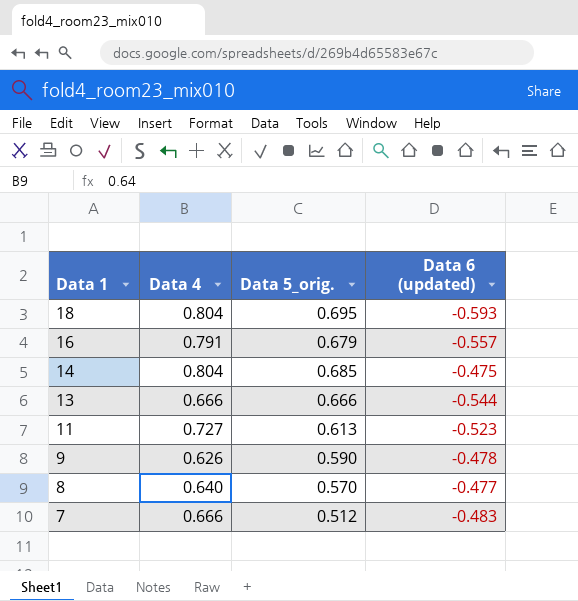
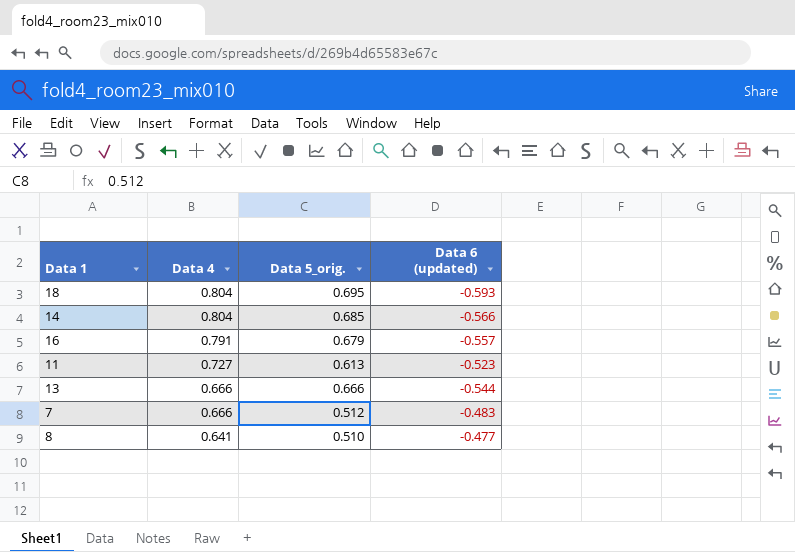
row order: Data 1 descending -> Data 4 descending
row 9: 0.626 | 0.590 | -0.478 -> none
14 | Data 6 (updated): -0.475 -> -0.566
8 | Data 4: 0.640 -> 0.641
8 | Data 5_orig.: 0.570 -> 0.510

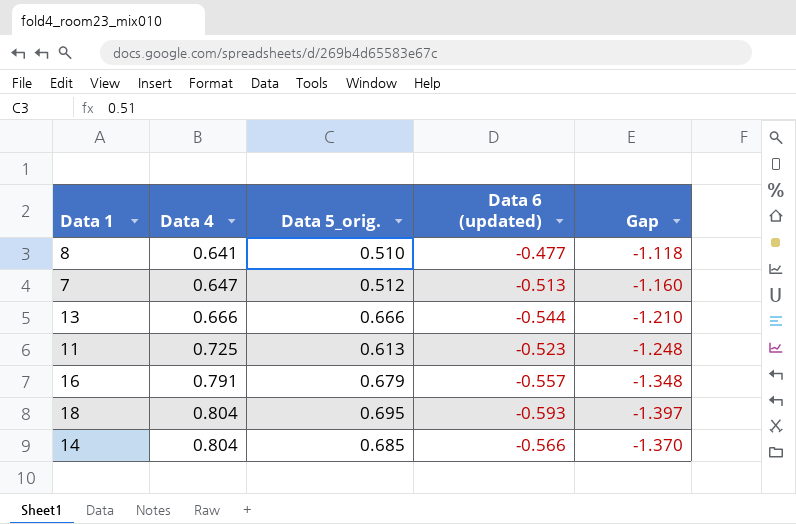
row order: Data 4 descending -> Data 4 ascending
column Gap | formula: none -> [Data 6 (updated)] - [Data 4]
7 | Data 4: 0.666 -> 0.647
7 | Data 6 (updated): -0.483 -> -0.513
11 | Data 4: 0.727 -> 0.725

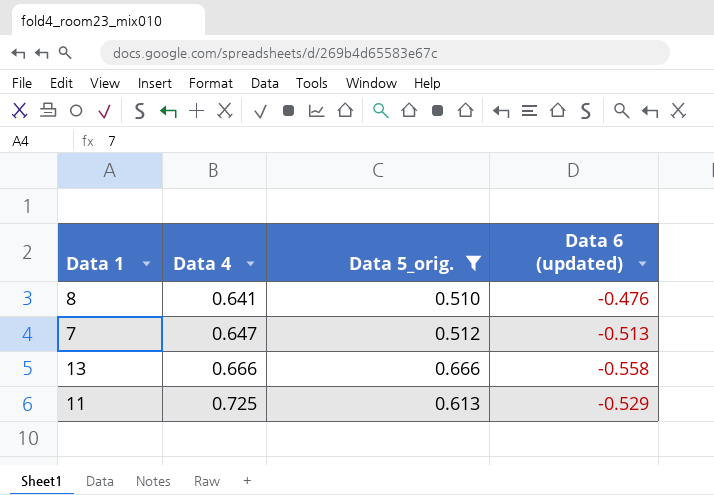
filter: none -> Data 5_orig. <= 0.666
column Gap | formula: [Data 6 (updated)] - [Data 4] -> none
8 | Data 6 (updated): -0.477 -> -0.476
13 | Data 6 (updated): -0.544 -> -0.558
11 | Data 6 (updated): -0.523 -> -0.529

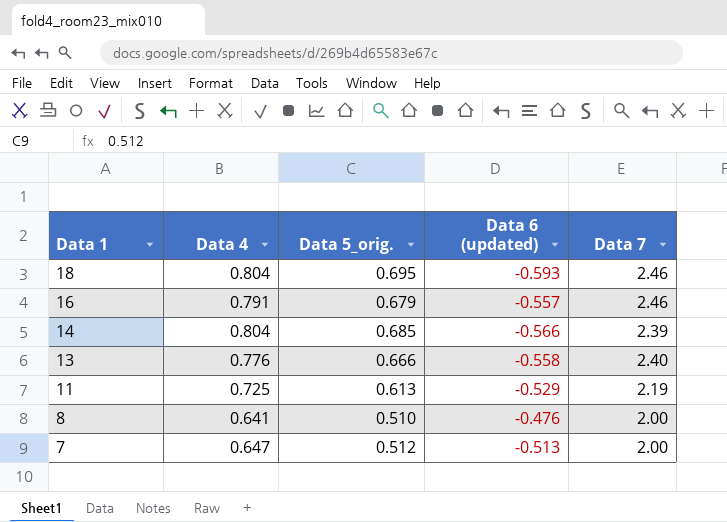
filter: Data 5_orig. <= 0.666 -> none
row order: Data 4 ascending -> Data 1 descending
column Data 7 | position: none -> 5
13 | Data 4: 0.666 -> 0.776

